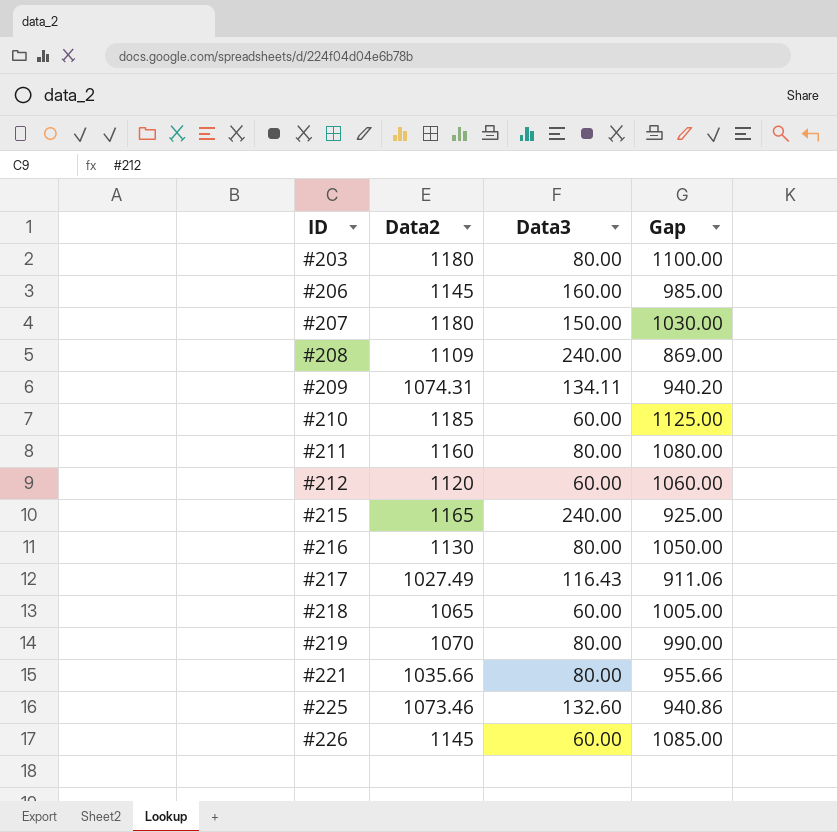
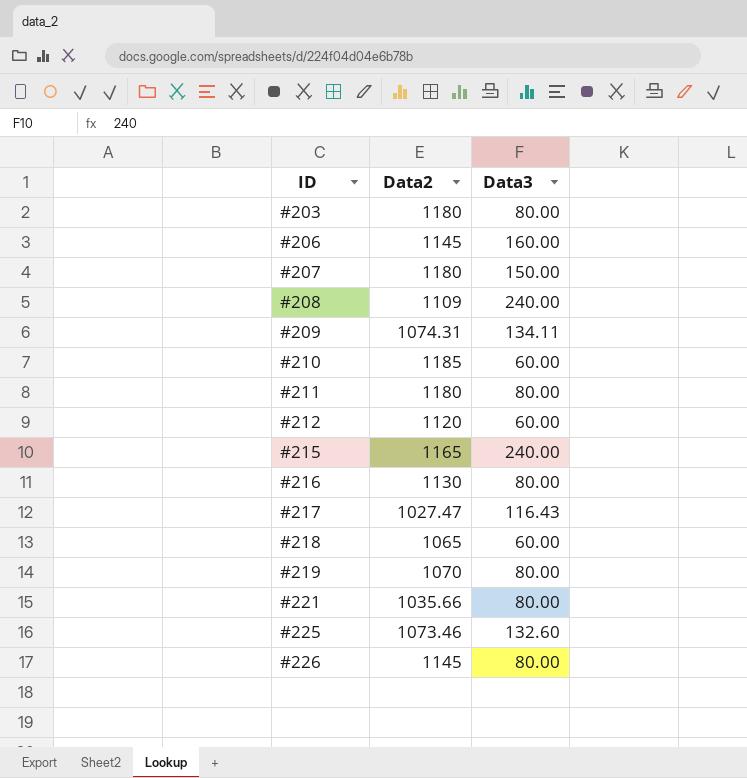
column Gap | formula: [Data2] - [Data3] -> none
#211 | Data2: 1160 -> 1180
#217 | Data2: 1027.49 -> 1027.47
#226 | Data3: 60.00 -> 80.00

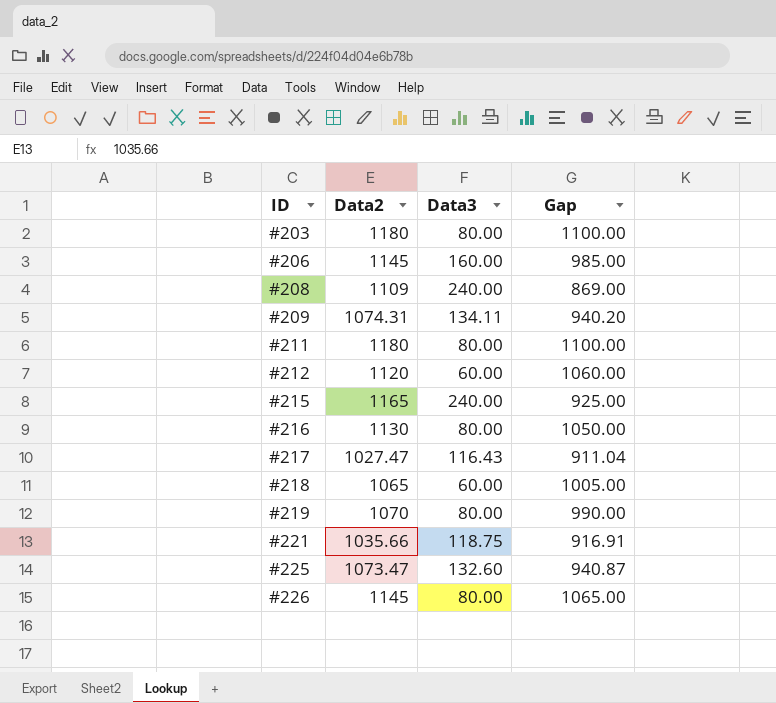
column Gap | formula: none -> [Data2] - [Data3]
row #207: 1180 | 150.00 -> none
row #210: 1185 | 60.00 -> none
#221 | Data3: 80.00 -> 118.75
#225 | Data2: 1073.46 -> 1073.47

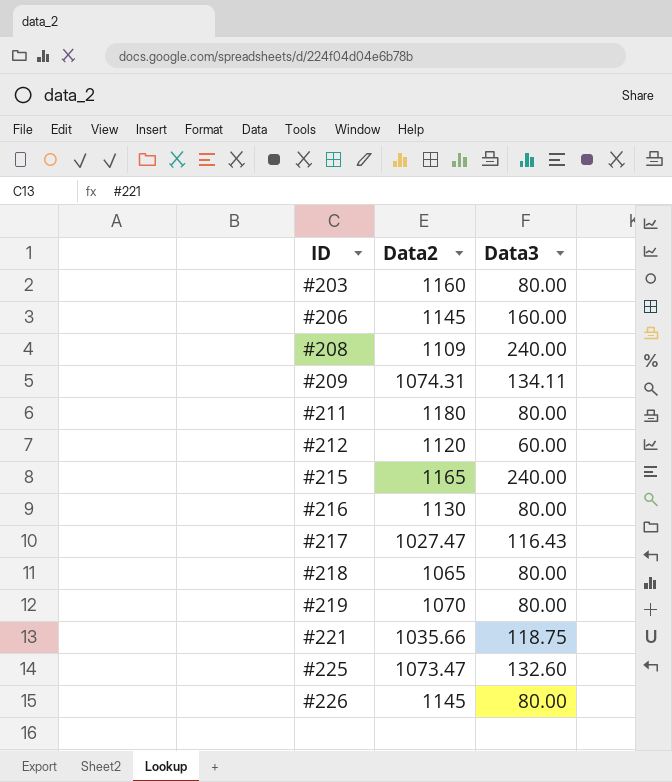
column Gap | formula: [Data2] - [Data3] -> none
#203 | Data2: 1180 -> 1160
#218 | Data3: 60.00 -> 80.00

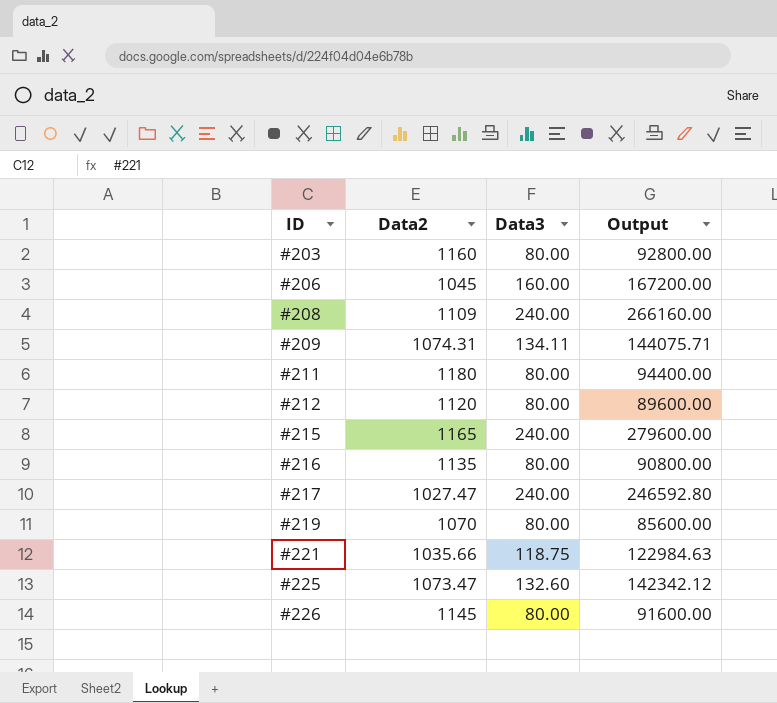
column Output | formula: none -> [Data2] * [Data3]
row #218: 1065 | 80.00 -> none
#206 | Data2: 1145 -> 1045
#212 | Data3: 60.00 -> 80.00
#216 | Data2: 1130 -> 1135
#217 | Data3: 116.43 -> 240.00

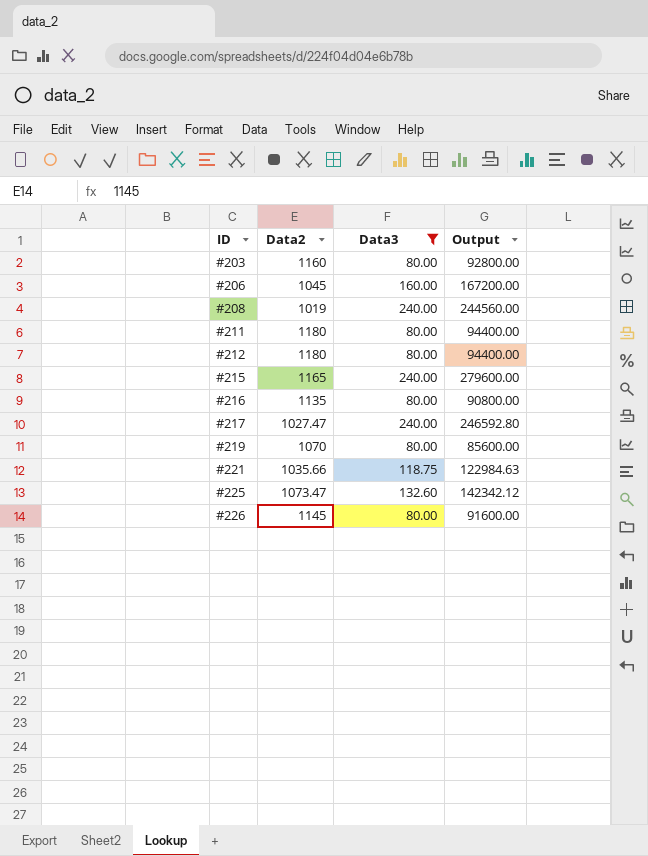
filter: none -> Data3 != 134.11
#208 | Data2: 1109 -> 1019
#208 | Output: 266160.00 -> 244560.00
#212 | Data2: 1120 -> 1180
#212 | Output: 89600.00 -> 94400.00

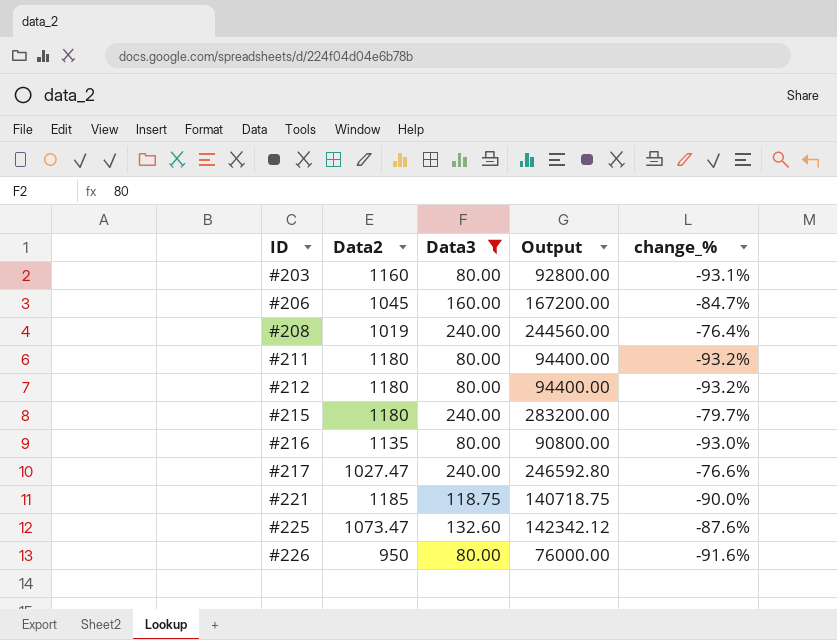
column change_% | formula: none -> ([Data3] - [Data2]) / [Data2]
row #219: 1070 | 80.00 | 85600.00 -> none
#215 | Data2: 1165 -> 1180
#215 | Output: 279600.00 -> 283200.00
#221 | Data2: 1035.66 -> 1185
#221 | Output: 122984.63 -> 140718.75
#226 | Data2: 1145 -> 950
#226 | Output: 91600.00 -> 76000.00

